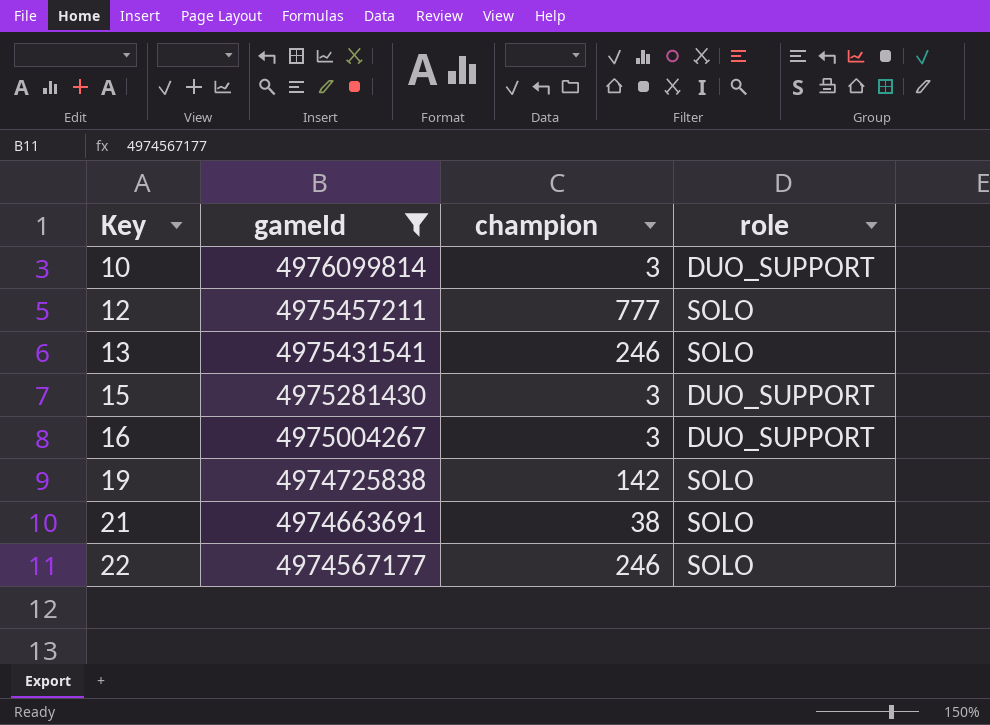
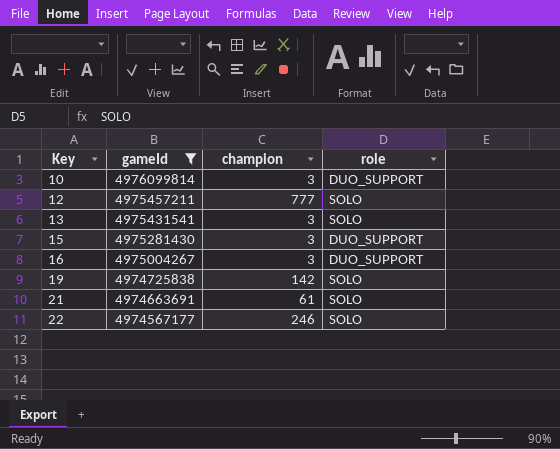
13 | champion: 246 -> 3
21 | champion: 38 -> 61

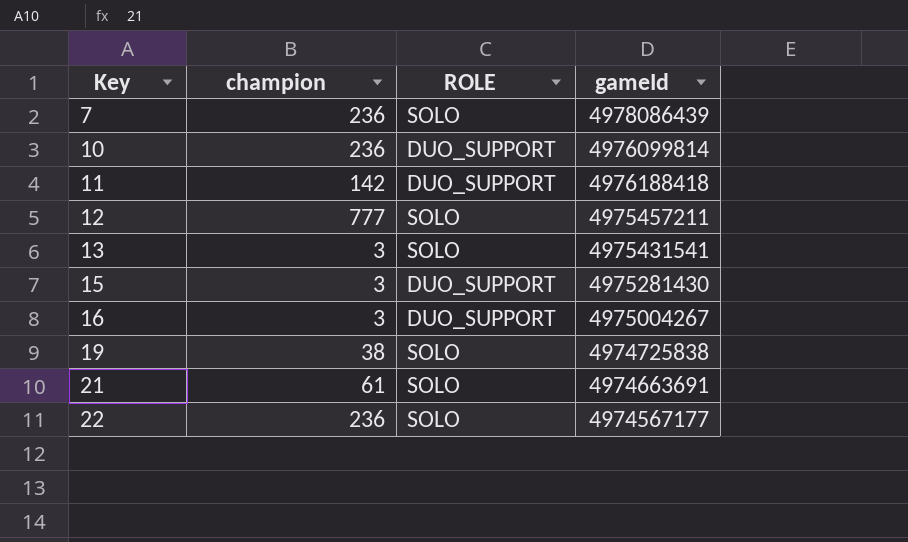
filter: gameId <= 4976099814 -> none
column name: role -> ROLE
column gameId | position: 2 -> 4
10 | champion: 3 -> 236
19 | champion: 142 -> 38
22 | champion: 246 -> 236

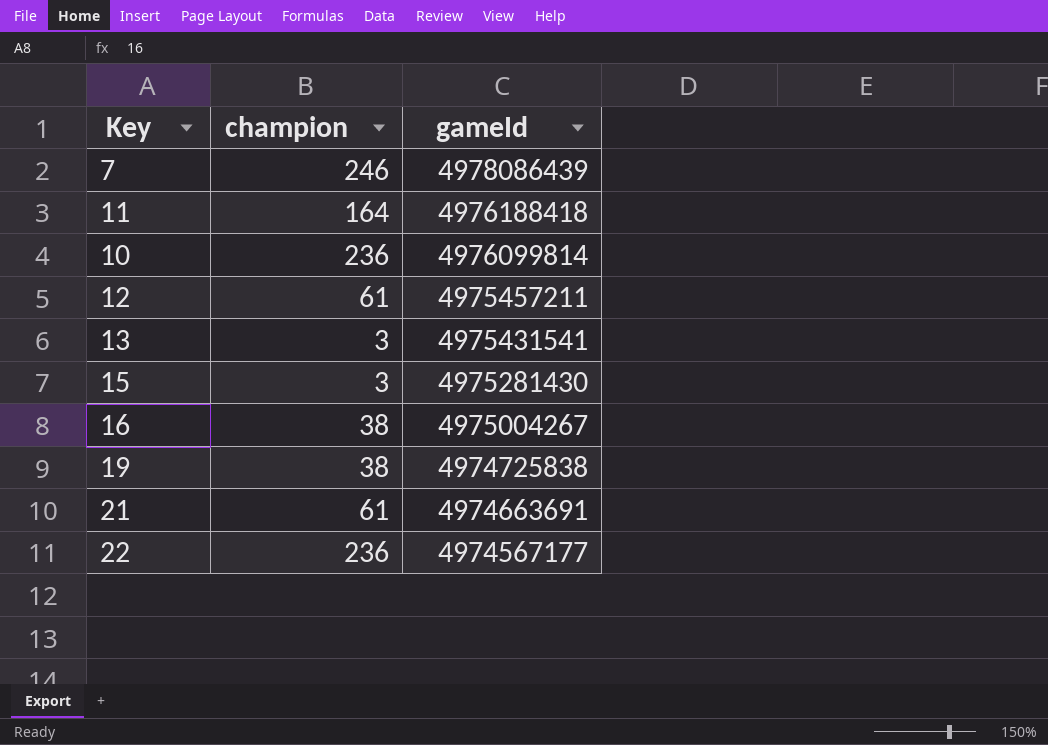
row order: Key ascending -> gameId descending
column ROLE | position: 3 -> none
7 | champion: 236 -> 246
11 | champion: 142 -> 164
12 | champion: 777 -> 61
16 | champion: 3 -> 38

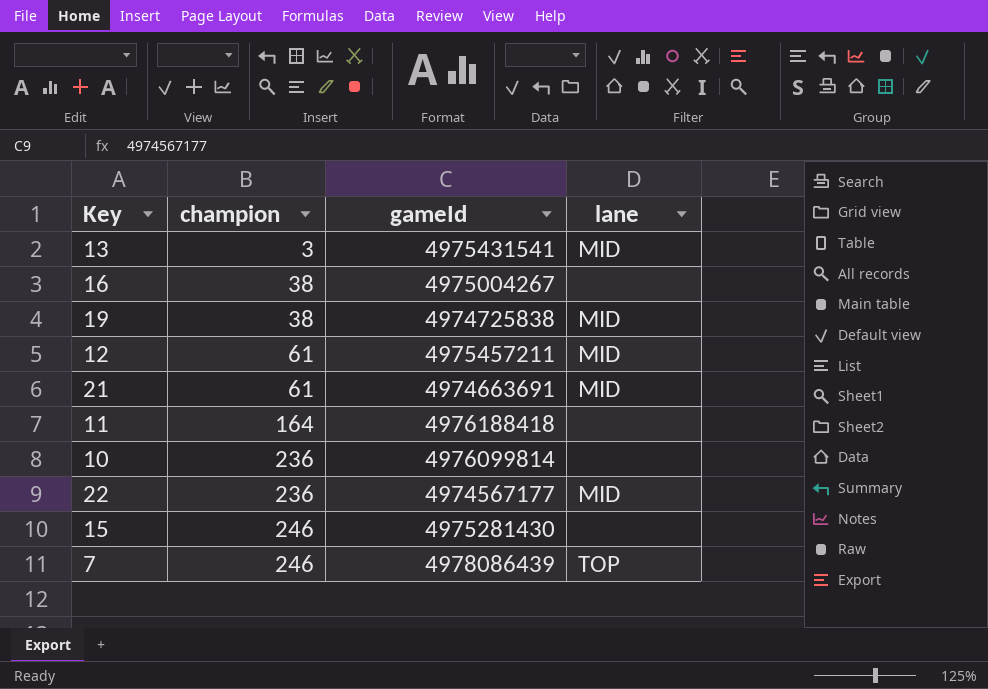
row order: gameId descending -> champion ascending
column lane | position: none -> 4
15 | champion: 3 -> 246

